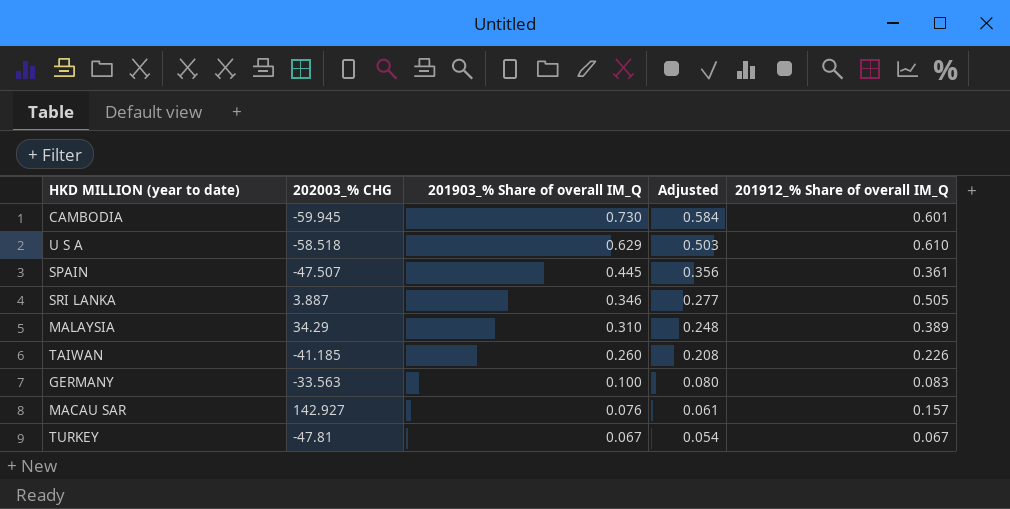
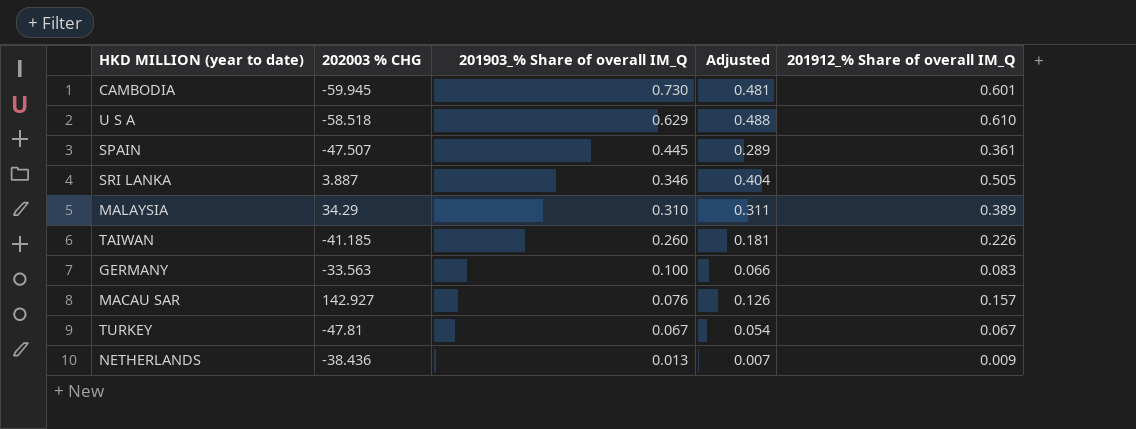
column name: 202003_% CHG -> 202003 % CHG
column Adjusted | formula: [201903_% Share of overall IM_Q] * 0.8 -> [201912_% Share of overall IM_Q] * 0.8
row NETHERLANDS: none -> -38.436 | 0.013 | 0.007 | 0.009

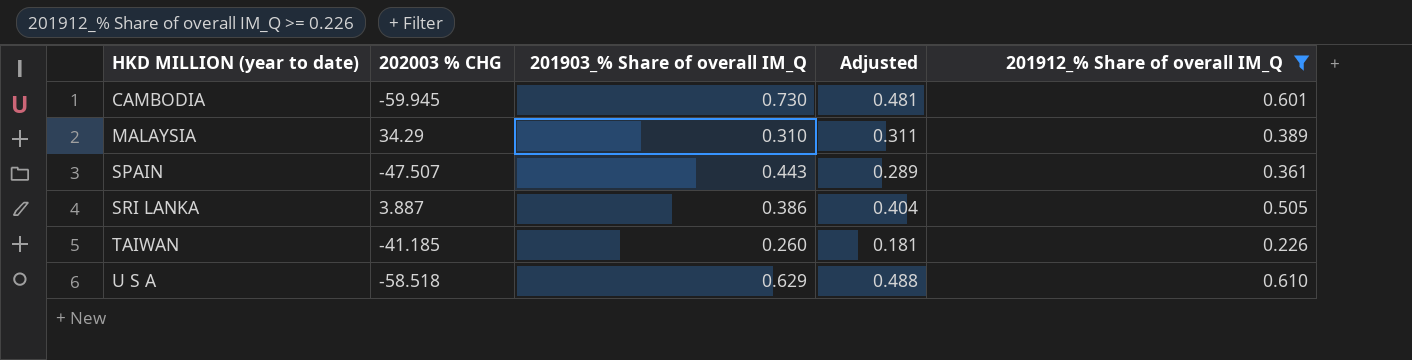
filter: none -> 201912_% Share of overall IM_Q >= 0.226
row order: 201903_% Share of overall IM_Q descending -> HKD MILLION (year to date) ascending
SPAIN | 201903_% Share of overall IM_Q: 0.445 -> 0.443
SRI LANKA | 201903_% Share of overall IM_Q: 0.346 -> 0.386

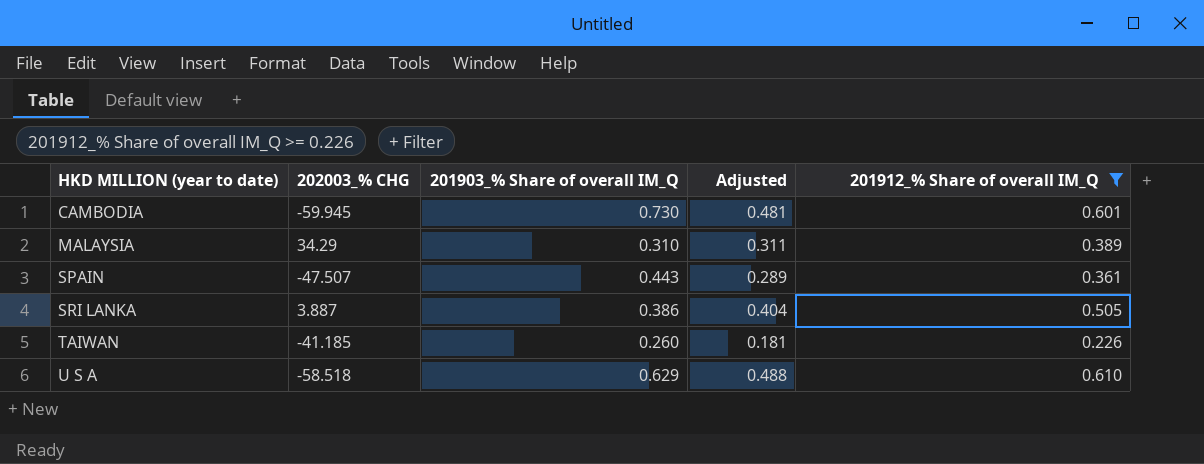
column name: 202003 % CHG -> 202003_% CHG

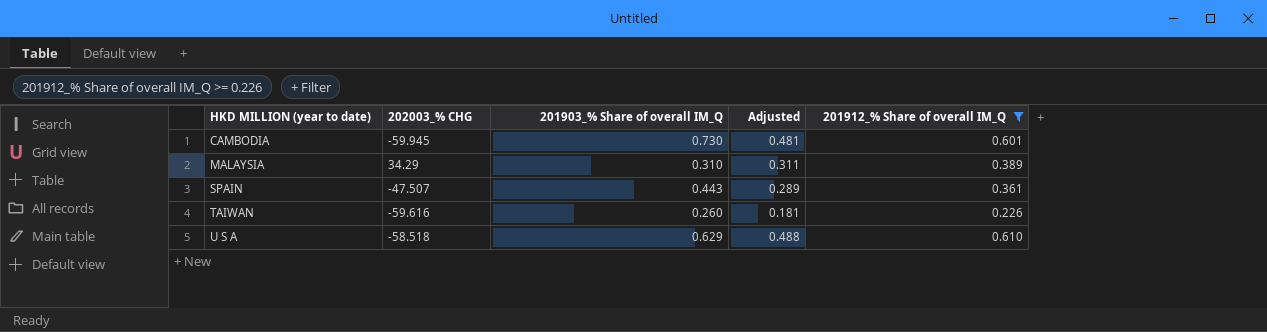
row SRI LANKA: 3.887 | 0.386 | 0.404 | 0.505 -> none
TAIWAN | 202003_% CHG: -41.185 -> -59.616

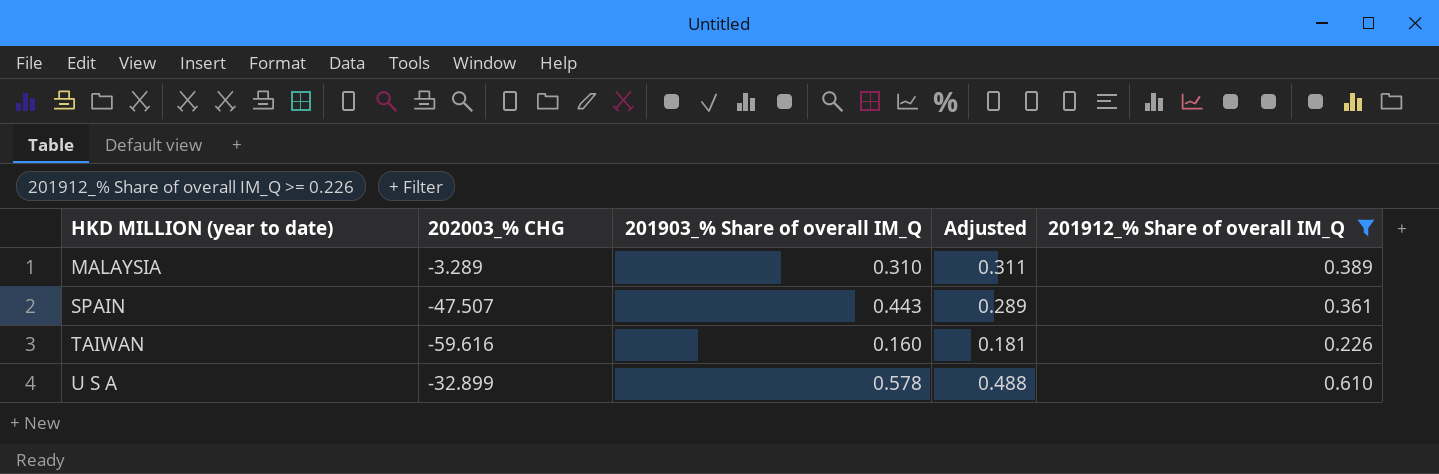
row CAMBODIA: -59.945 | 0.730 | 0.481 | 0.601 -> none
MALAYSIA | 202003_% CHG: 34.29 -> -3.289
TAIWAN | 201903_% Share of overall IM_Q: 0.260 -> 0.160
U S A | 202003_% CHG: -58.518 -> -32.899
U S A | 201903_% Share of overall IM_Q: 0.629 -> 0.578

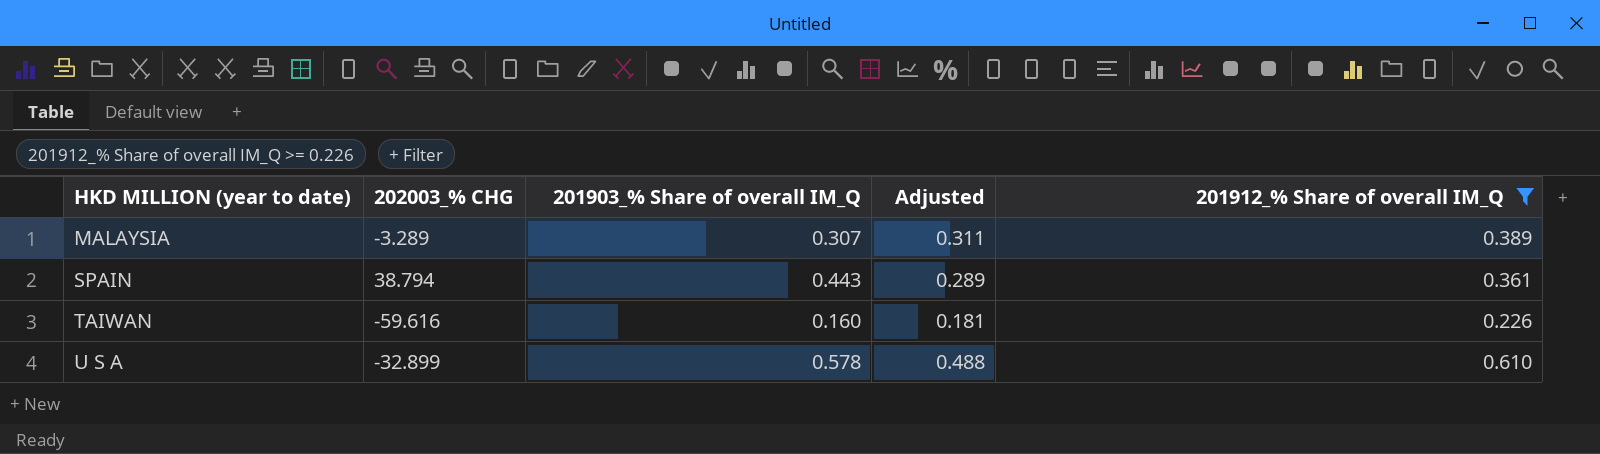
MALAYSIA | 201903_% Share of overall IM_Q: 0.310 -> 0.307
SPAIN | 202003_% CHG: -47.507 -> 38.794

